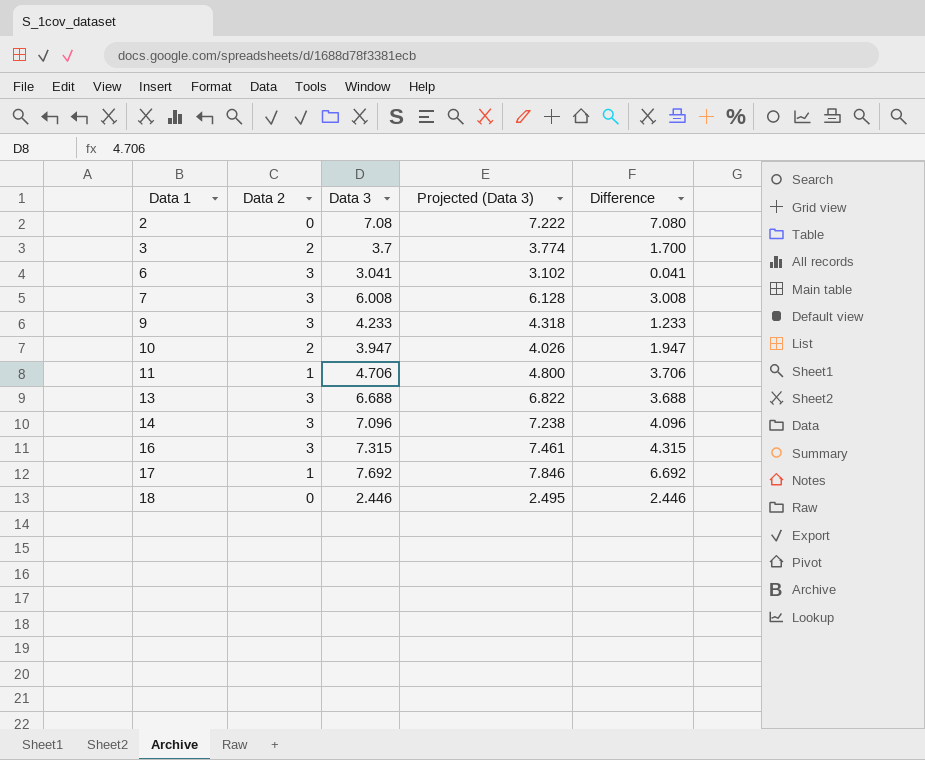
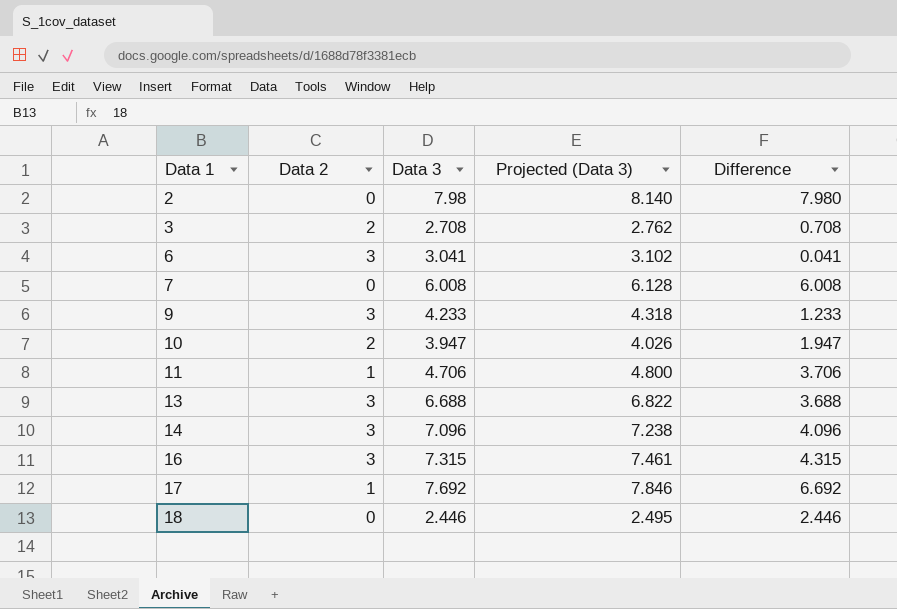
2 | Data 3: 7.08 -> 7.98
2 | Projected (Data 3): 7.222 -> 8.140
2 | Difference: 7.080 -> 7.980
3 | Data 3: 3.7 -> 2.708
3 | Projected (Data 3): 3.774 -> 2.762
3 | Difference: 1.700 -> 0.708
7 | Data 2: 3 -> 0
7 | Difference: 3.008 -> 6.008

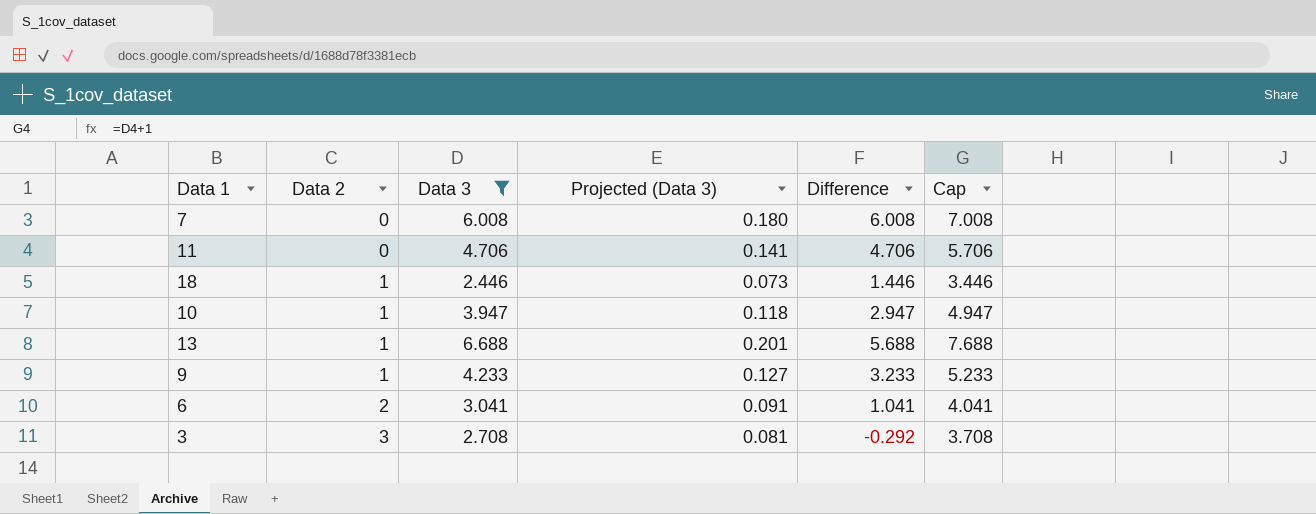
filter: none -> Data 3 <= 6.688
row order: Data 1 ascending -> Data 2 ascending
column Projected (Data 3) | formula: [Data 3] * 1.02 -> [Data 3] * 0.03
column Cap | formula: none -> [Data 3] + 1
11 | Data 2: 1 -> 0
11 | Difference: 3.706 -> 4.706
18 | Data 2: 0 -> 1
18 | Difference: 2.446 -> 1.446
10 | Data 2: 2 -> 1
10 | Difference: 1.947 -> 2.947
13 | Data 2: 3 -> 1
13 | Difference: 3.688 -> 5.688
9 | Data 2: 3 -> 1
9 | Difference: 1.233 -> 3.233
6 | Data 2: 3 -> 2
6 | Difference: 0.041 -> 1.041
3 | Data 2: 2 -> 3
3 | Difference: 0.708 -> -0.292

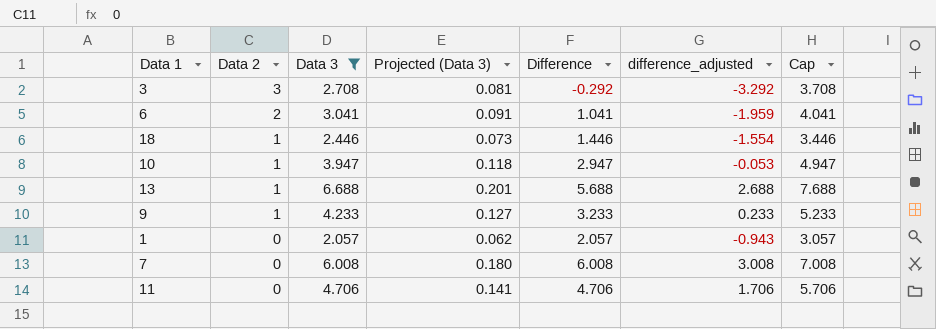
row order: Data 2 ascending -> Data 2 descending
column difference_adjusted | formula: none -> [Difference] - 3
row 1: none -> 0 | 2.057 | 0.062 | 2.057 | -0.943 | 3.057

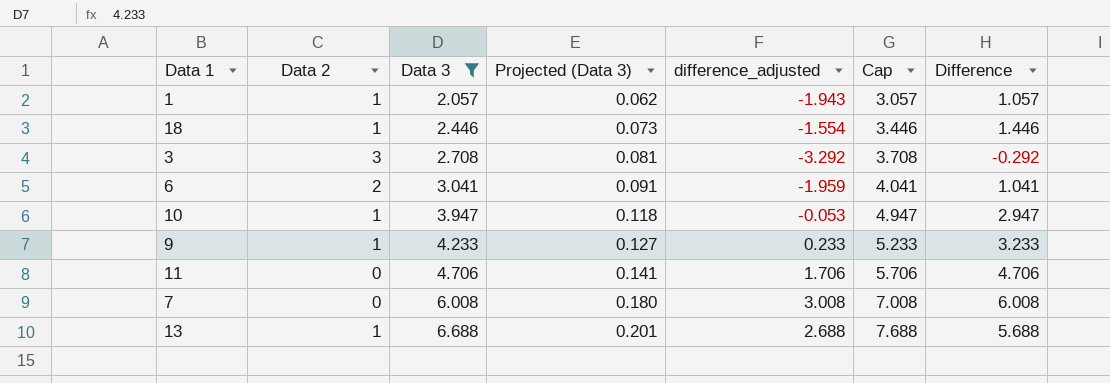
row order: Data 2 descending -> Data 3 ascending
column Difference | position: 5 -> 7
1 | Data 2: 0 -> 1
1 | difference_adjusted: -0.943 -> -1.943
1 | Difference: 2.057 -> 1.057

